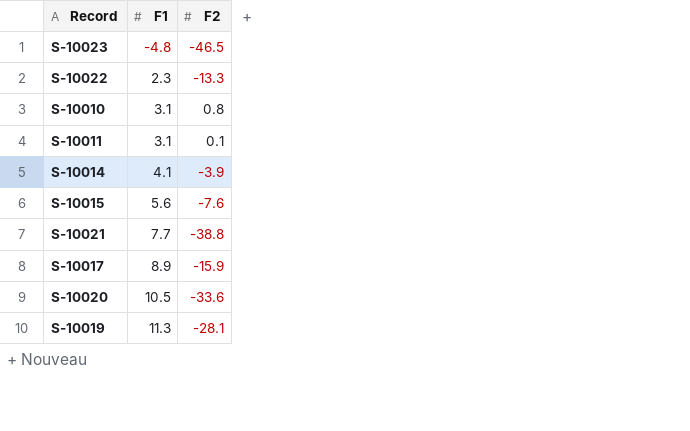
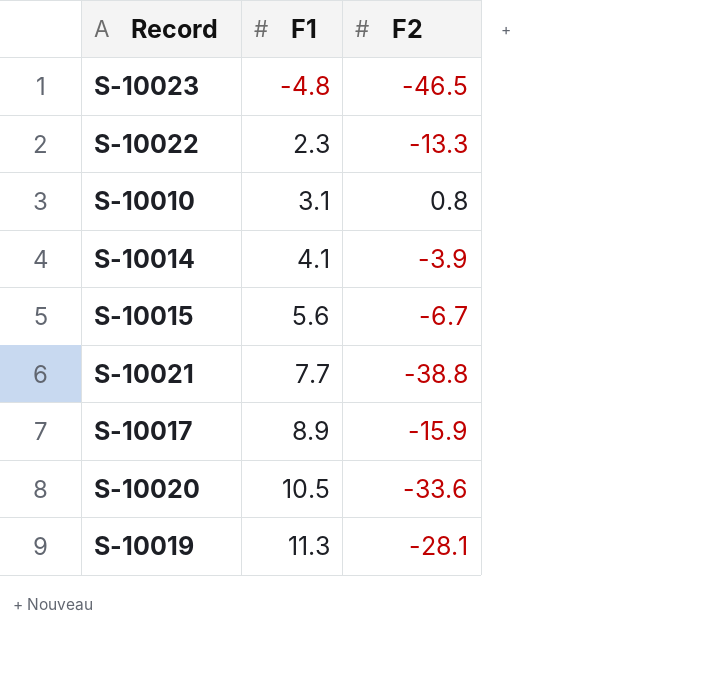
row S-10011: 3.1 | 0.1 -> none
S-10015 | F2: -7.6 -> -6.7

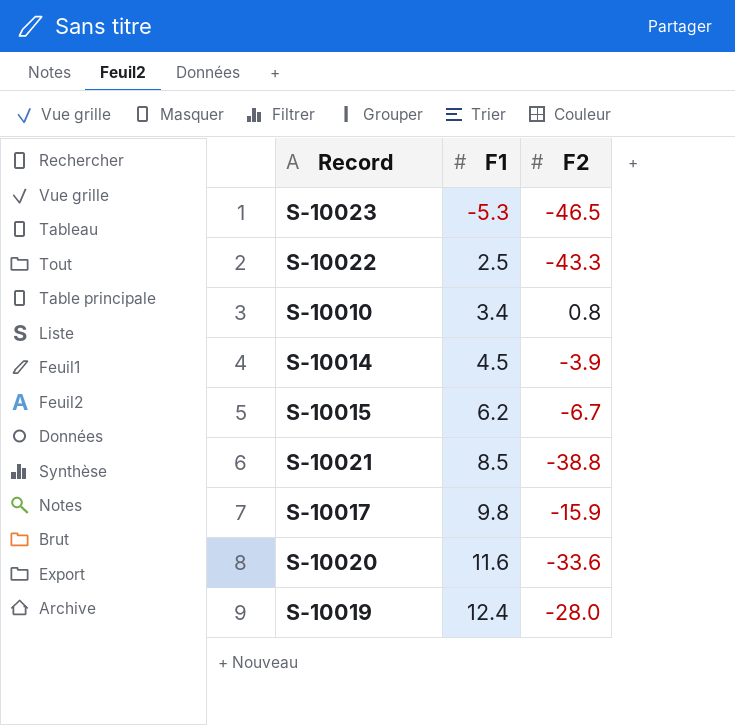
S-10023 | F1: -4.8 -> -5.3
S-10022 | F1: 2.3 -> 2.5
S-10022 | F2: -13.3 -> -43.3
S-10010 | F1: 3.1 -> 3.4
S-10014 | F1: 4.1 -> 4.5
S-10015 | F1: 5.6 -> 6.2
S-10021 | F1: 7.7 -> 8.5
S-10017 | F1: 8.9 -> 9.8
S-10020 | F1: 10.5 -> 11.6
S-10019 | F1: 11.3 -> 12.4
S-10019 | F2: -28.1 -> -28.0

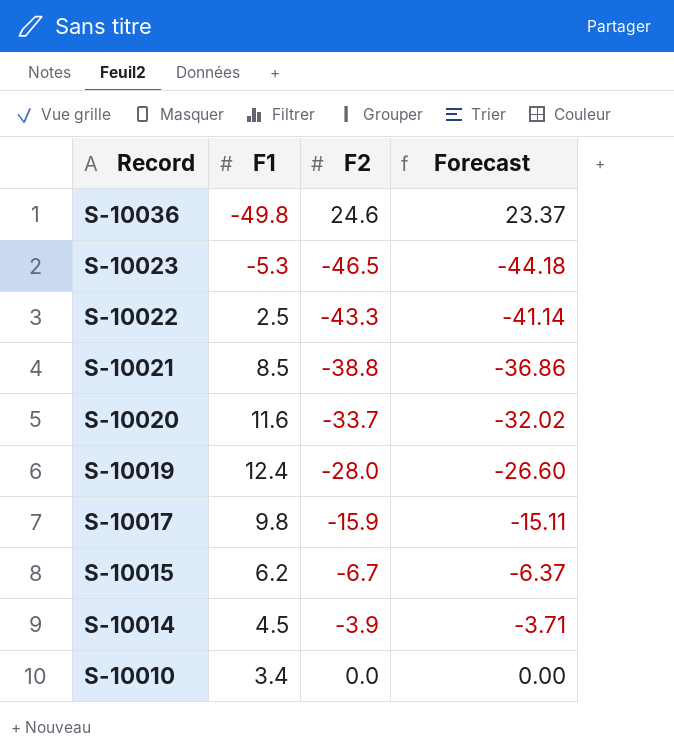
row order: F1 ascending -> Record descending
column Forecast | formula: none -> [F2] * 0.95
row S-10036: none -> -49.8 | 24.6 | 23.37
S-10020 | F2: -33.6 -> -33.7
S-10010 | F2: 0.8 -> 0.0

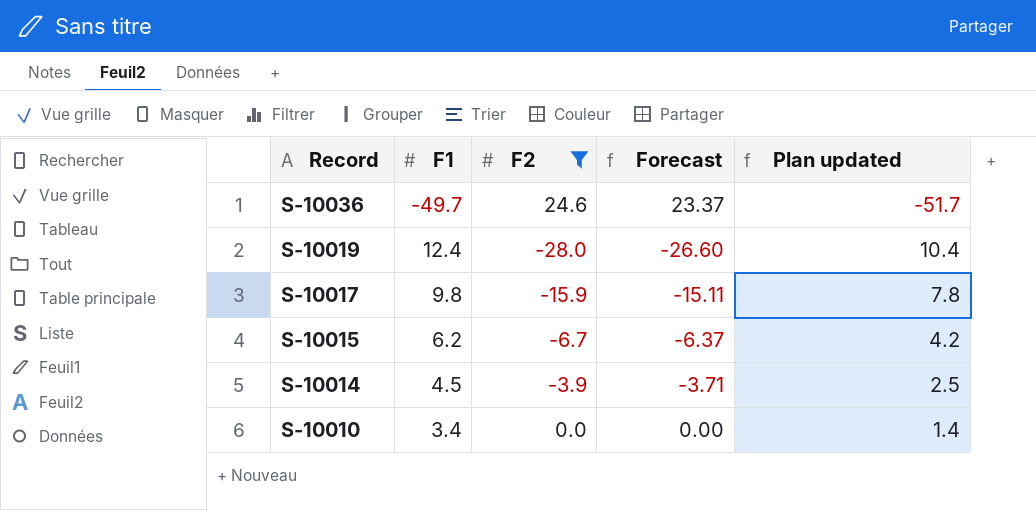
filter: none -> F2 >= -28.0
column Plan updated | formula: none -> [F1] - 2
S-10036 | F1: -49.8 -> -49.7

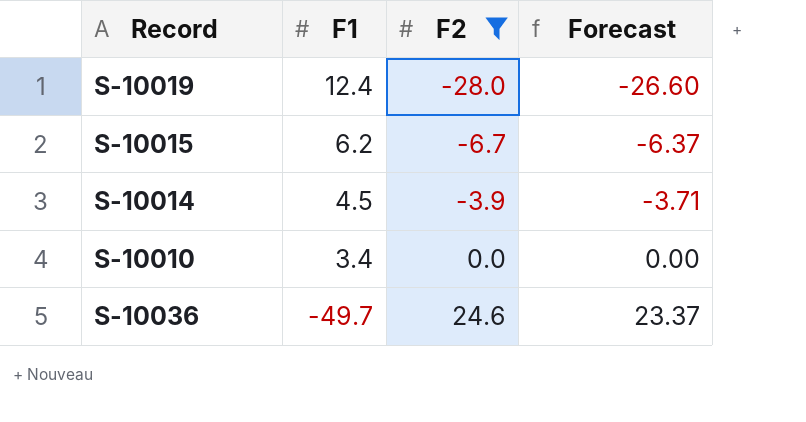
row order: Record descending -> F1 descending
column Plan updated | formula: [F1] - 2 -> none
row S-10017: 9.8 | -15.9 | -15.11 | 7.8 -> none

